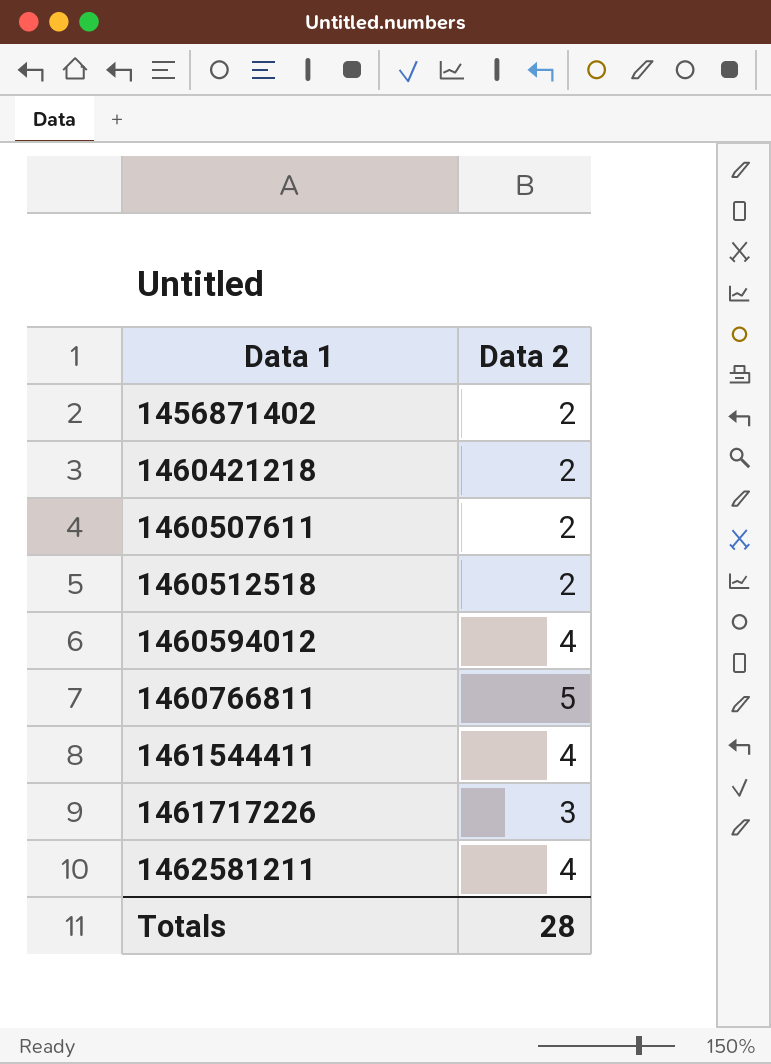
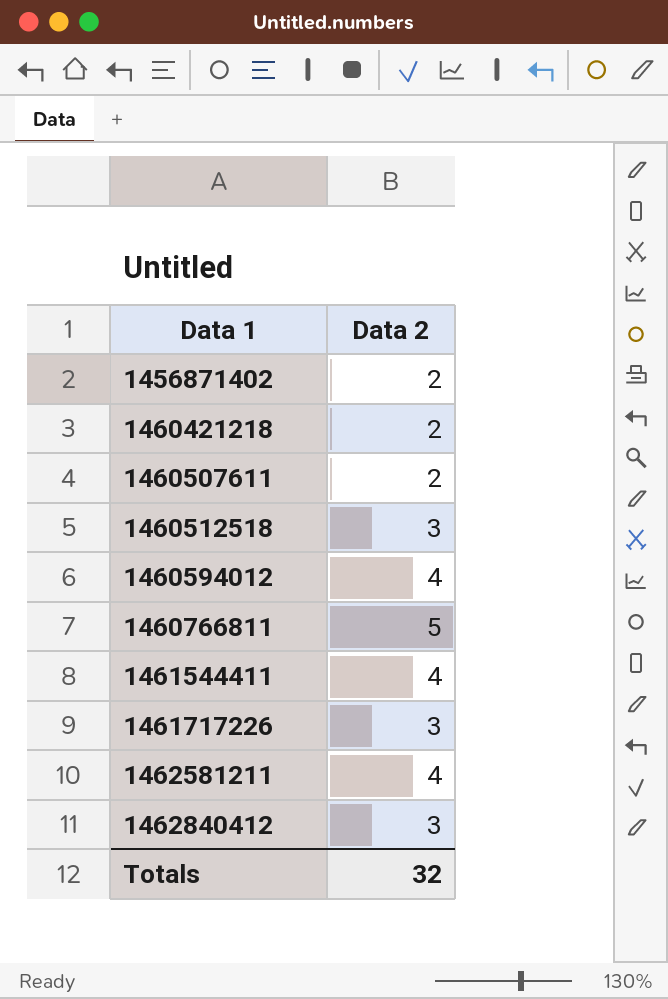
1460512518 | Data 2: 2 -> 3
row 1462840412: none -> 3
Totals | Data 2: 28 -> 32

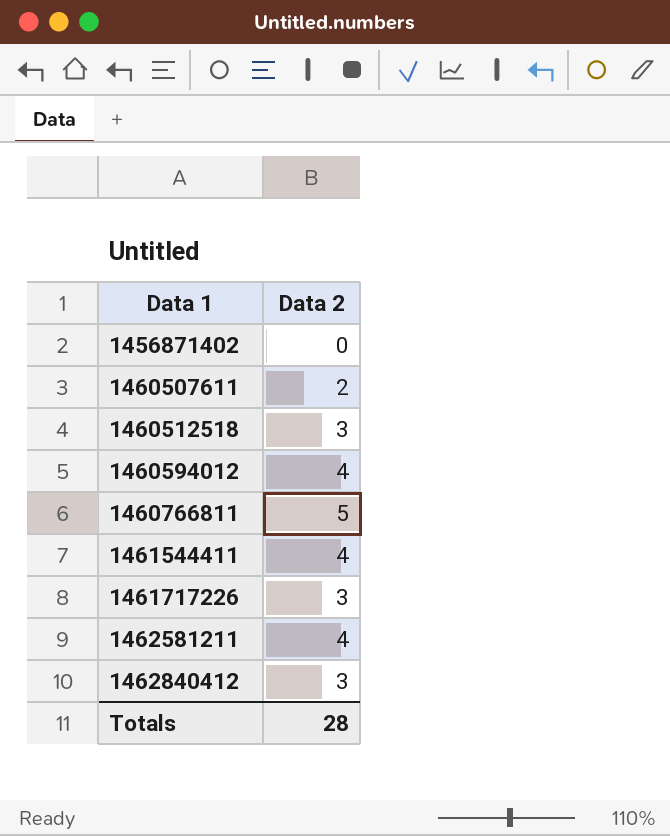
row 1460421218: 2 -> none
1456871402 | Data 2: 2 -> 0
Totals | Data 2: 32 -> 28

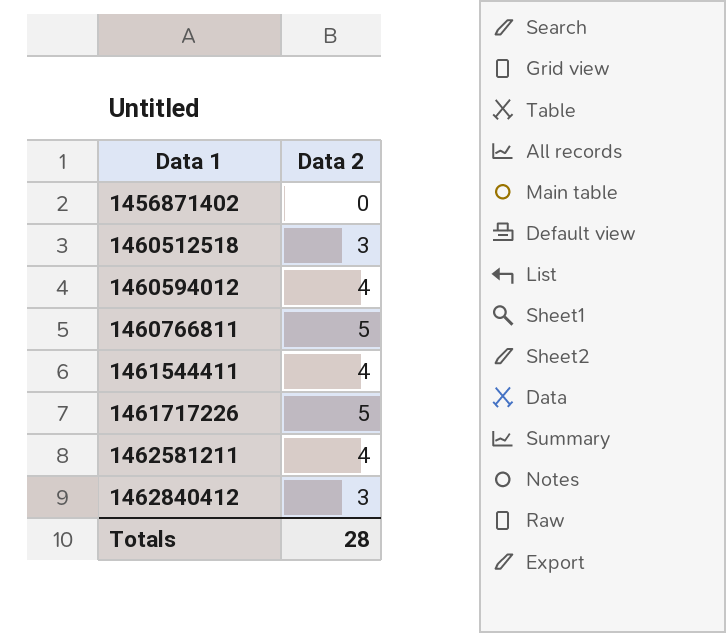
row 1460507611: 2 -> none
1461717226 | Data 2: 3 -> 5

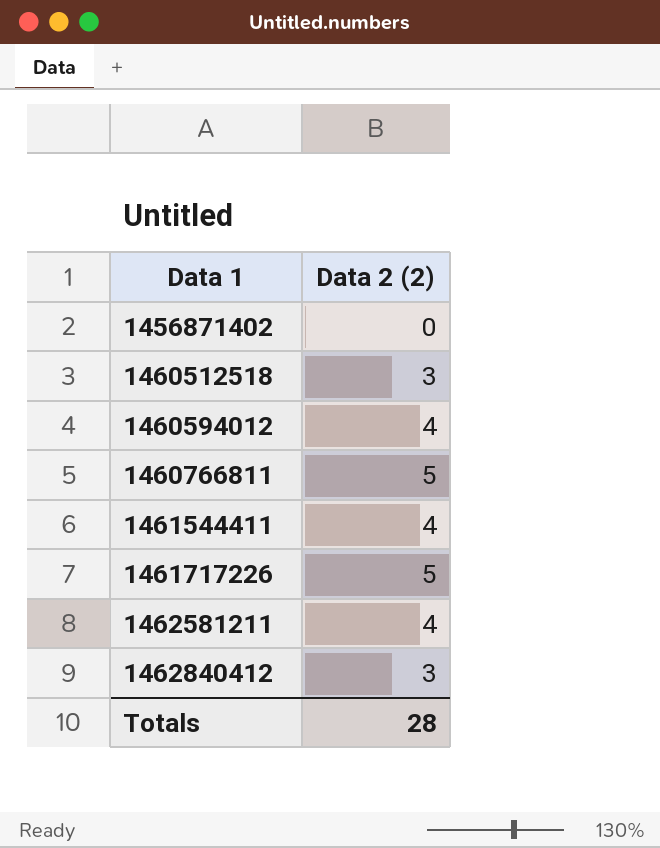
column name: Data 2 -> Data 2 (2)

